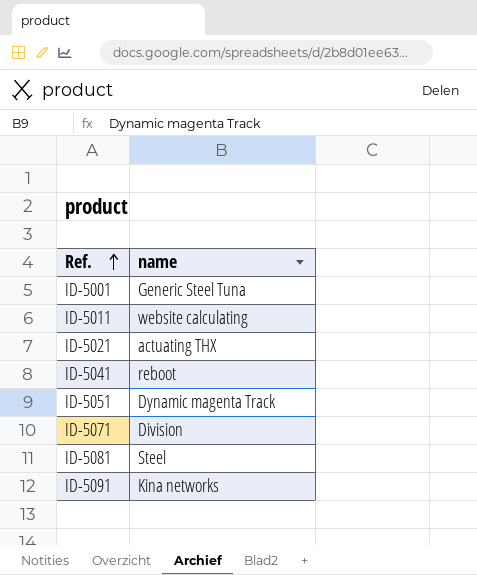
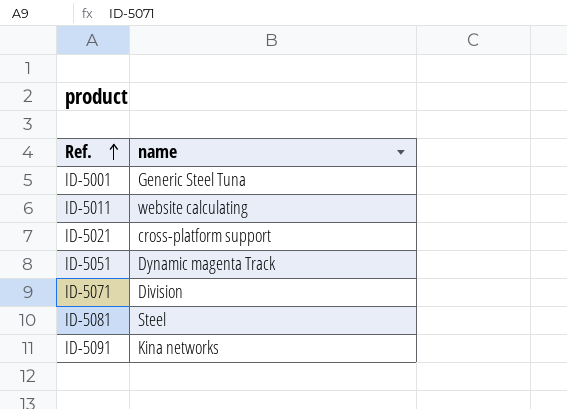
row ID-5041: reboot -> none
ID-5021 | name: actuating THX -> cross-platform support

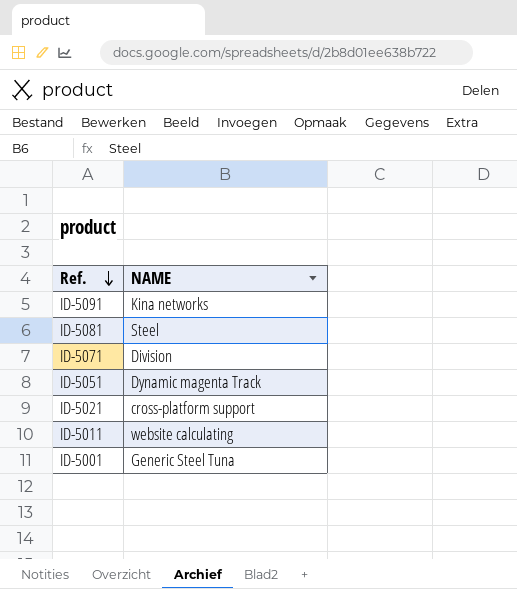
row order: Ref. ascending -> Ref. descending
column name: name -> NAME

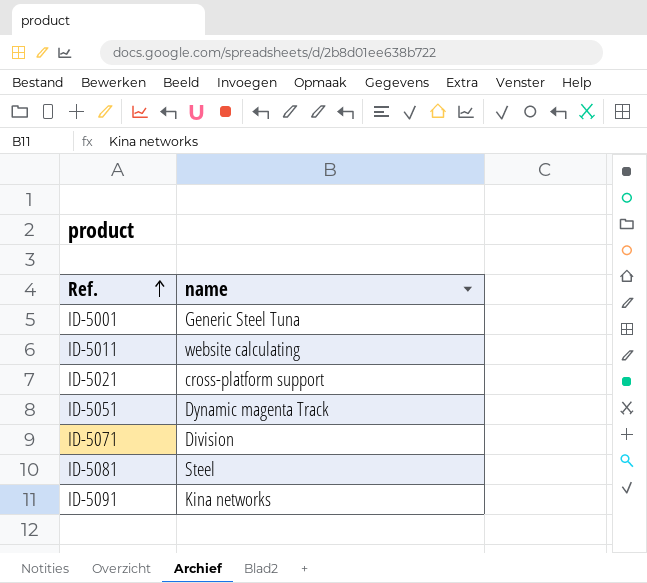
row order: Ref. descending -> Ref. ascending
column name: NAME -> name

